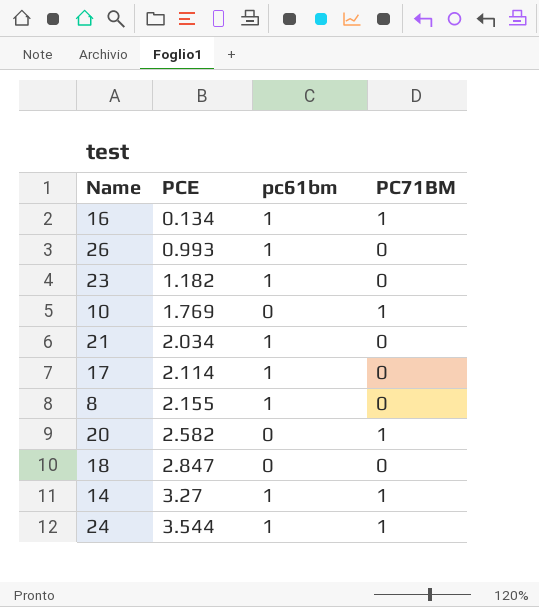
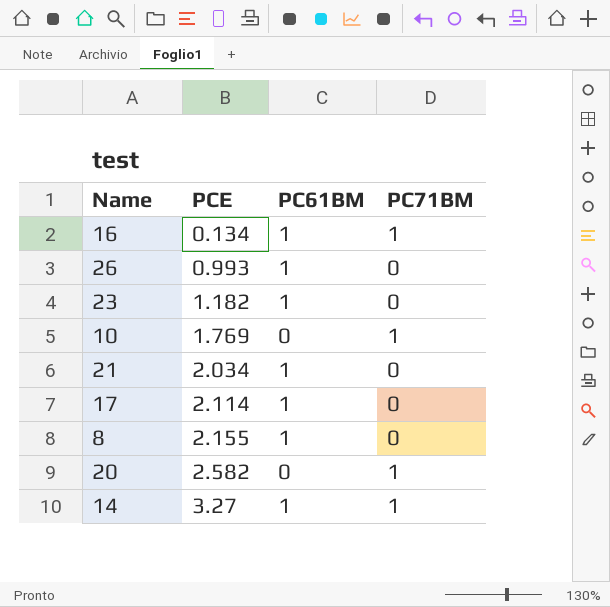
column name: pc61bm -> PC61BM
row 18: 2.847 | 0 | 0 -> none
row 24: 3.544 | 1 | 1 -> none

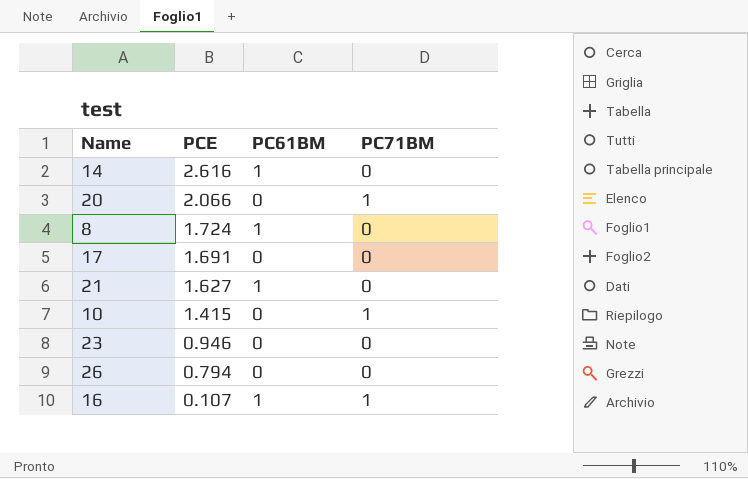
row order: PCE ascending -> PCE descending
14 | PCE: 3.27 -> 2.616
14 | PC71BM: 1 -> 0
20 | PCE: 2.582 -> 2.066
8 | PCE: 2.155 -> 1.724
17 | PCE: 2.114 -> 1.691
17 | PC61BM: 1 -> 0
21 | PCE: 2.034 -> 1.627
10 | PCE: 1.769 -> 1.415
23 | PCE: 1.182 -> 0.946
23 | PC61BM: 1 -> 0
26 | PCE: 0.993 -> 0.794
26 | PC61BM: 1 -> 0
16 | PCE: 0.134 -> 0.107

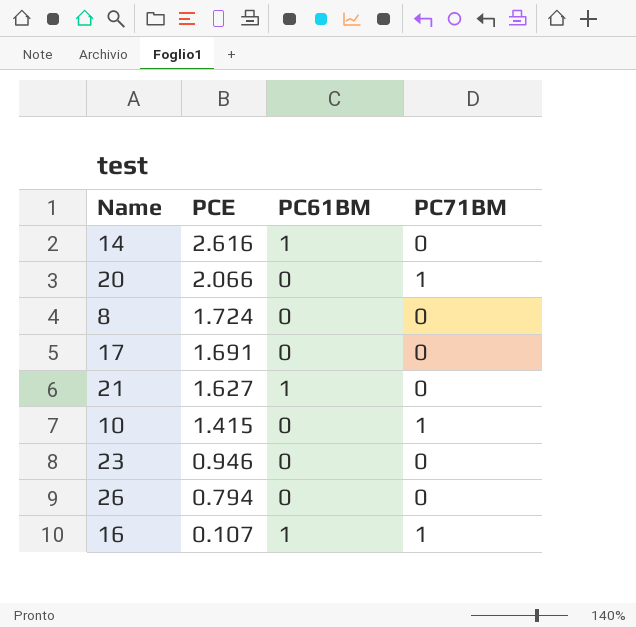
8 | PC61BM: 1 -> 0

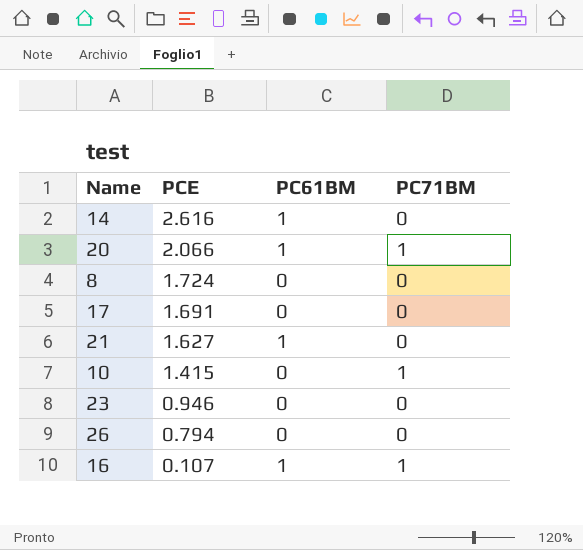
20 | PC61BM: 0 -> 1

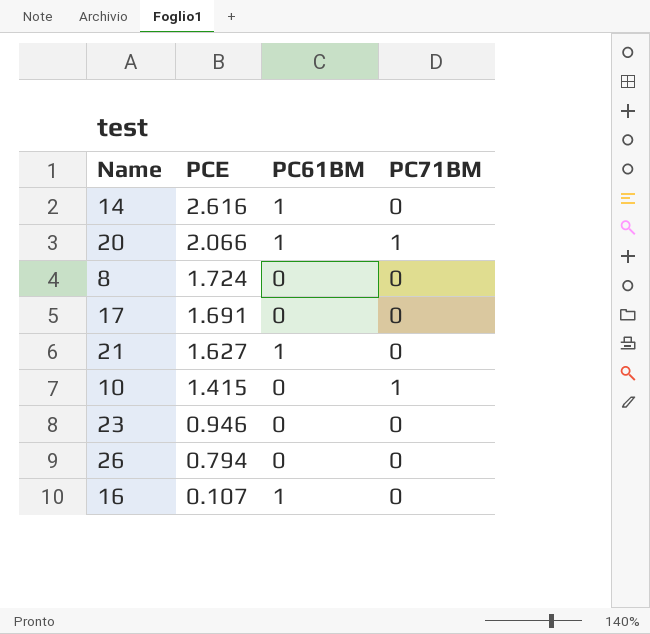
16 | PC71BM: 1 -> 0

